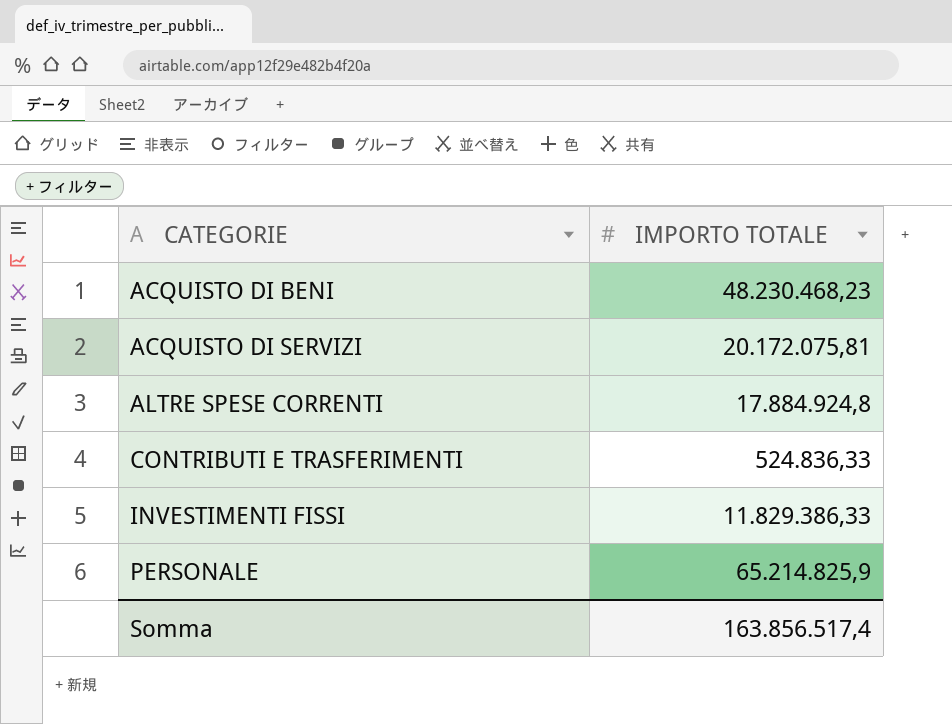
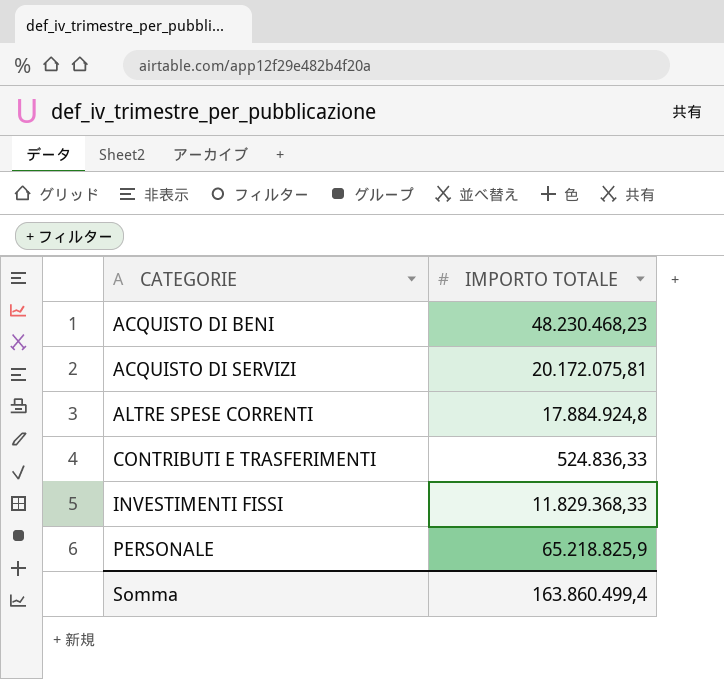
INVESTIMENTI FISSI | IMPORTO TOTALE: 11.829.386,33 -> 11.829.368,33
PERSONALE | IMPORTO TOTALE: 65.214.825,9 -> 65.218.825,9
Somma | IMPORTO TOTALE: 163.856.517,4 -> 163.860.499,4

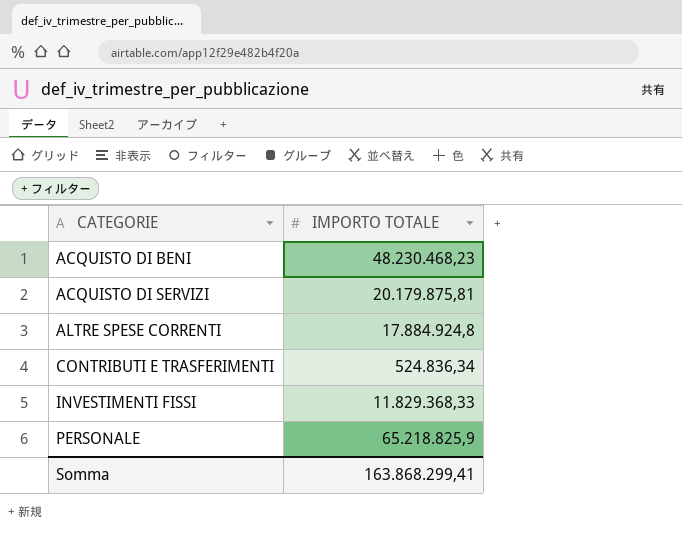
ACQUISTO DI SERVIZI | IMPORTO TOTALE: 20.172.075,81 -> 20.179.875,81
CONTRIBUTI E TRASFERIMENTI | IMPORTO TOTALE: 524.836,33 -> 524.836,34
Somma | IMPORTO TOTALE: 163.860.499,4 -> 163.868.299,41

